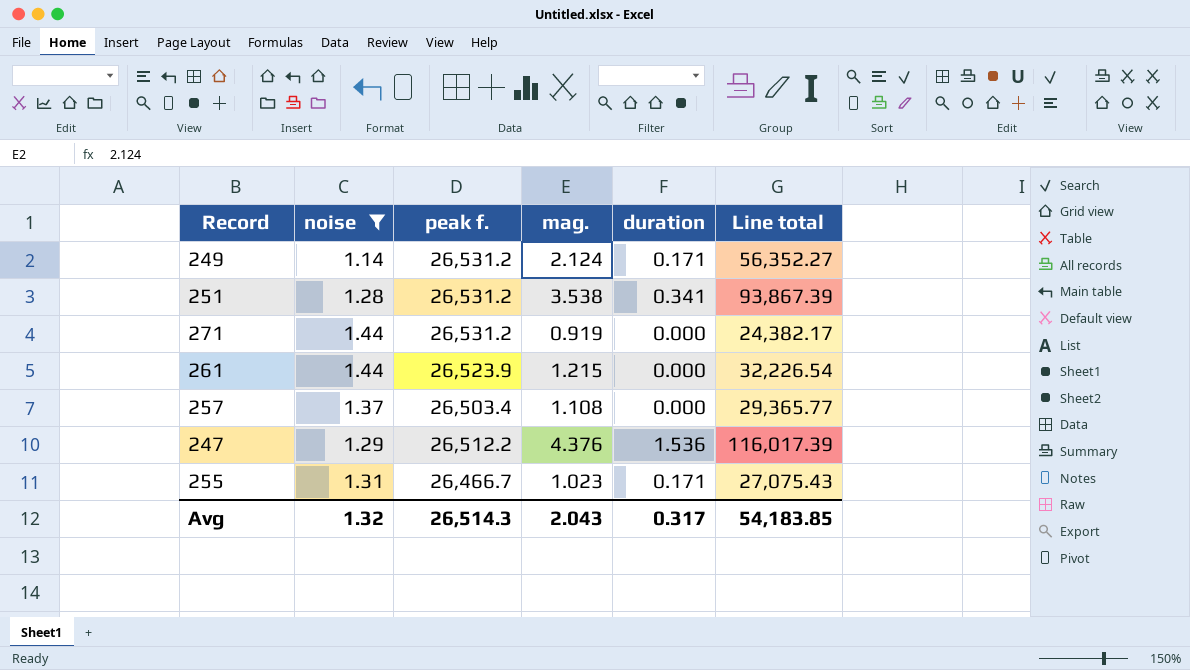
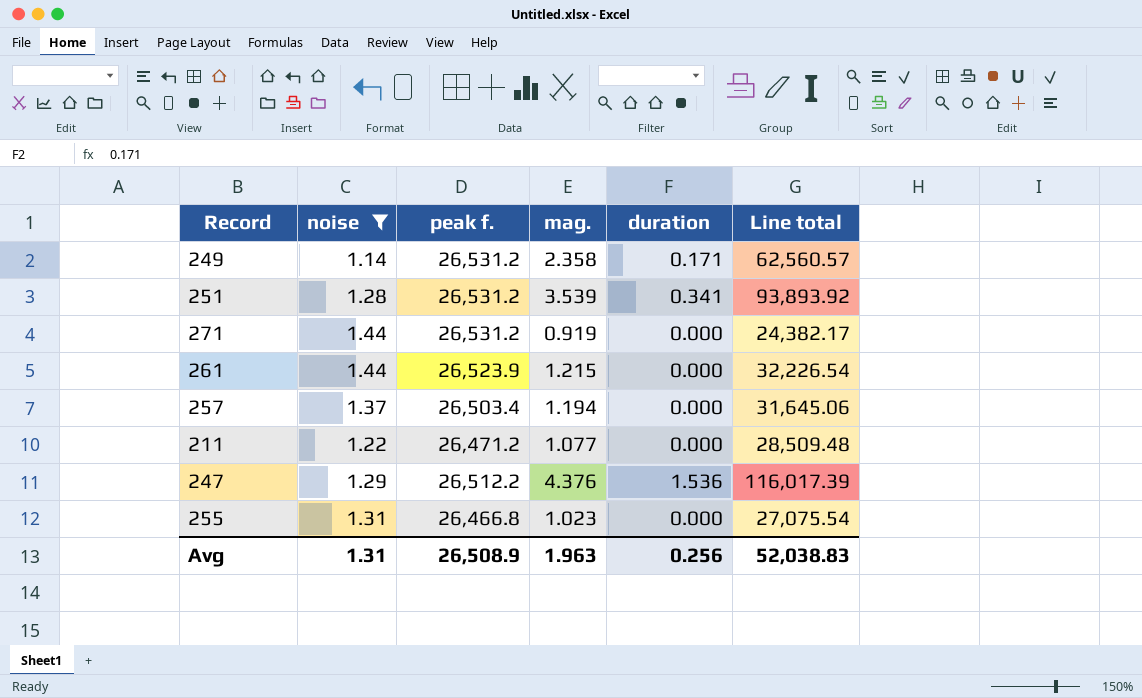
249 | mag.: 2.124 -> 2.358
249 | Line total: 56,352.27 -> 62,560.57
251 | mag.: 3.538 -> 3.539
251 | Line total: 93,867.39 -> 93,893.92
257 | mag.: 1.108 -> 1.194
257 | Line total: 29,365.77 -> 31,645.06
row 211: none -> 1.22 | 26,471.2 | 1.077 | 0.000 | 28,509.48
255 | peak f.: 26,466.7 -> 26,466.8
255 | duration: 0.171 -> 0.000
255 | Line total: 27,075.43 -> 27,075.54
Avg | noise: 1.32 -> 1.31
Avg | peak f.: 26,514.3 -> 26,508.9
Avg | mag.: 2.043 -> 1.963
Avg | duration: 0.317 -> 0.256
Avg | Line total: 54,183.85 -> 52,038.83

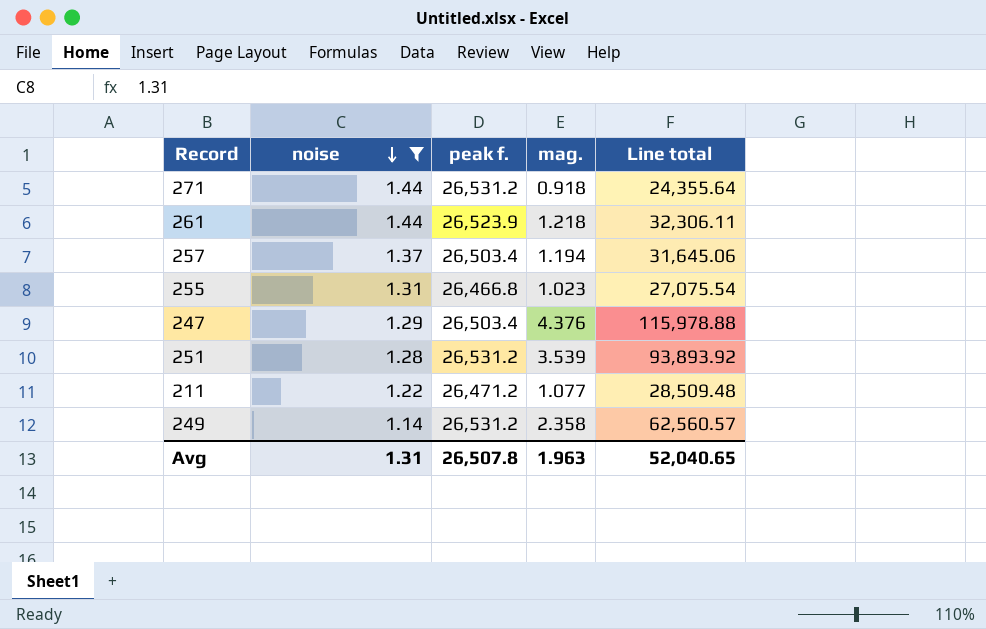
row order: none -> noise descending
column duration | position: 5 -> none
271 | mag.: 0.919 -> 0.918
271 | Line total: 24,382.17 -> 24,355.64
261 | mag.: 1.215 -> 1.218
261 | Line total: 32,226.54 -> 32,306.11
247 | peak f.: 26,512.2 -> 26,503.4
247 | Line total: 116,017.39 -> 115,978.88
Avg | peak f.: 26,508.9 -> 26,507.8
Avg | Line total: 52,038.83 -> 52,040.65

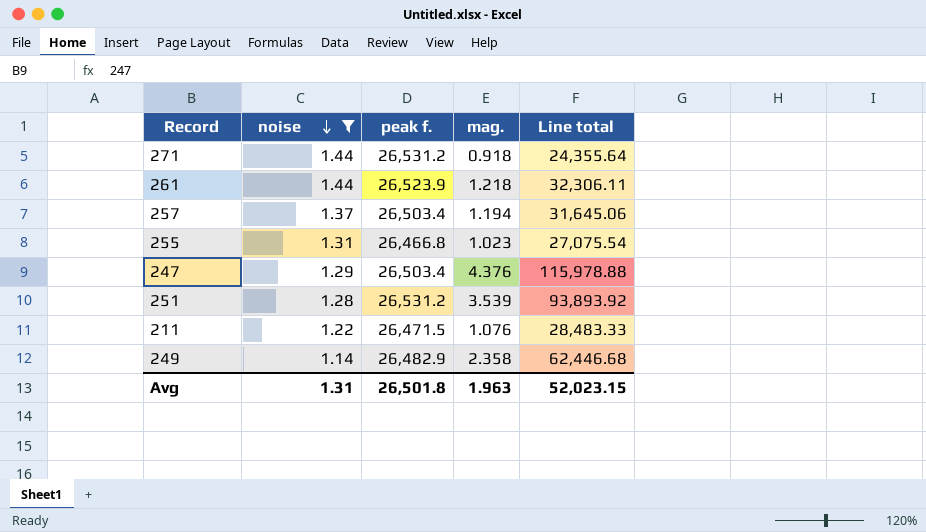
211 | peak f.: 26,471.2 -> 26,471.5
211 | mag.: 1.077 -> 1.076
211 | Line total: 28,509.48 -> 28,483.33
249 | peak f.: 26,531.2 -> 26,482.9
249 | Line total: 62,560.57 -> 62,446.68
Avg | peak f.: 26,507.8 -> 26,501.8
Avg | Line total: 52,040.65 -> 52,023.15

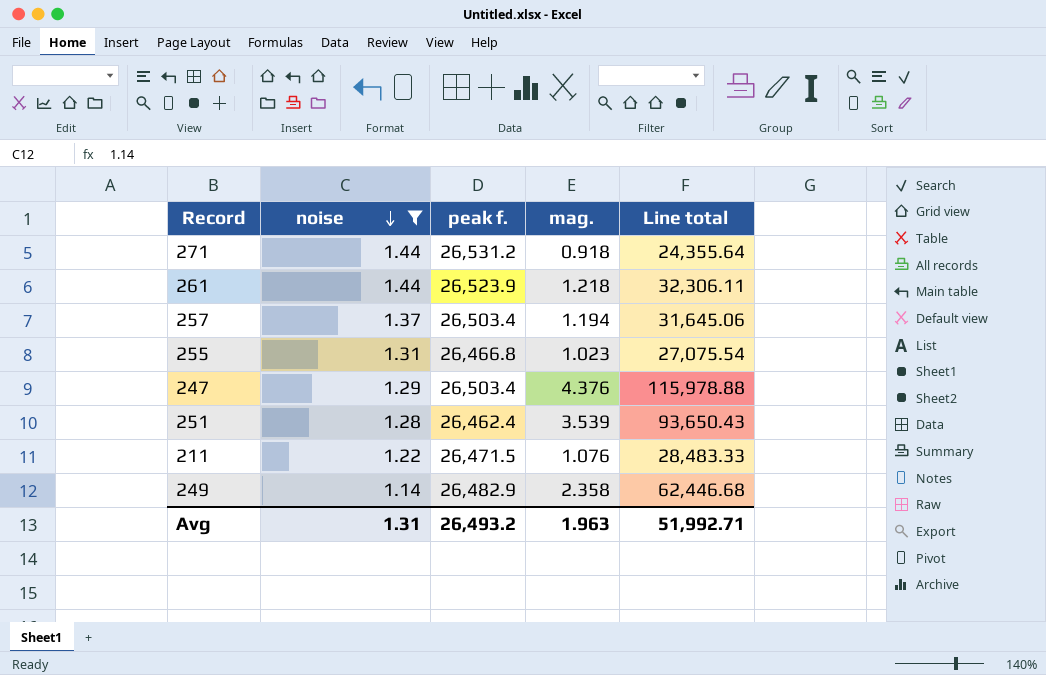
251 | peak f.: 26,531.2 -> 26,462.4
251 | Line total: 93,893.92 -> 93,650.43
Avg | peak f.: 26,501.8 -> 26,493.2
Avg | Line total: 52,023.15 -> 51,992.71

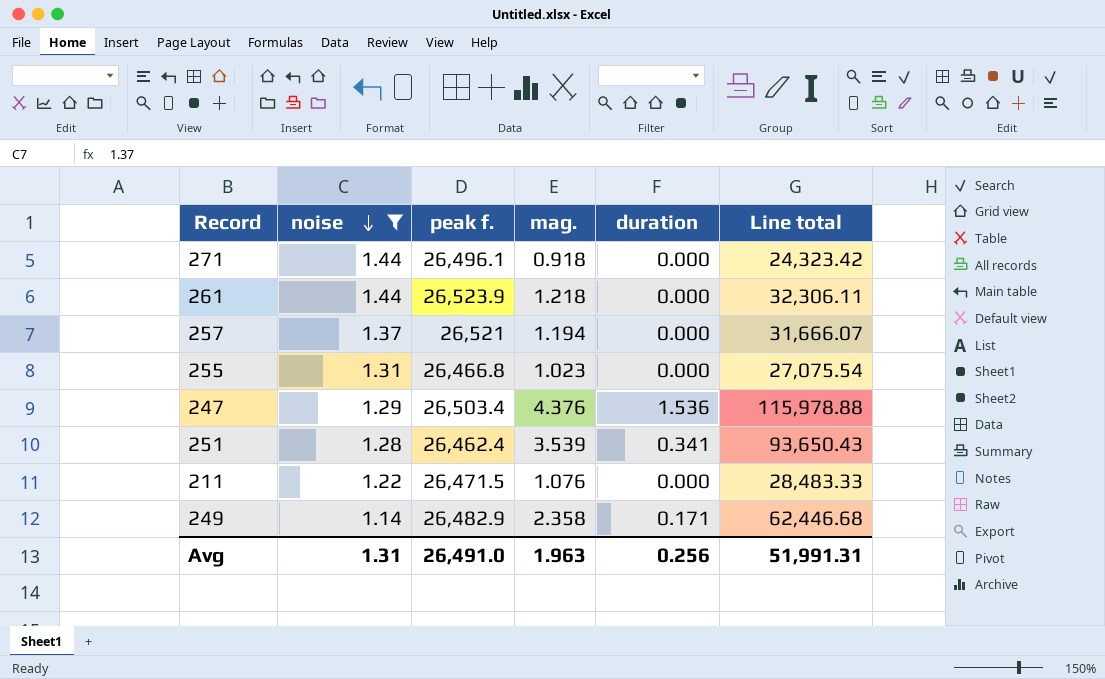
column duration | position: none -> 5
271 | peak f.: 26,531.2 -> 26,496.1
271 | Line total: 24,355.64 -> 24,323.42
257 | peak f.: 26,503.4 -> 26,521
257 | Line total: 31,645.06 -> 31,666.07
Avg | peak f.: 26,493.2 -> 26,491.0
Avg | Line total: 51,992.71 -> 51,991.31

